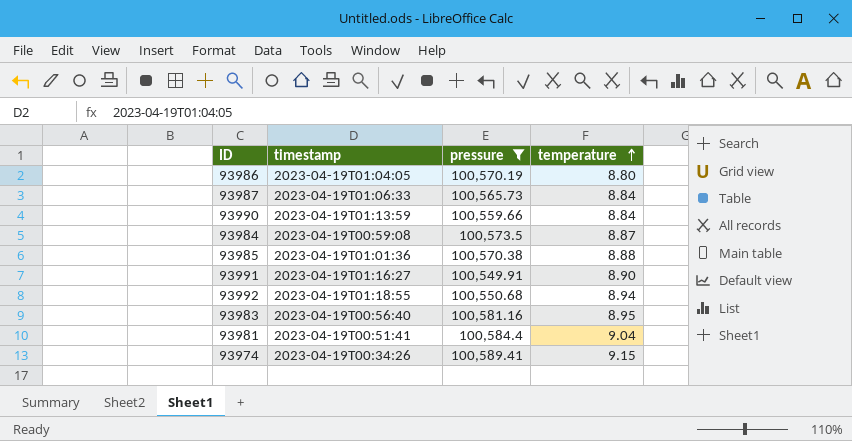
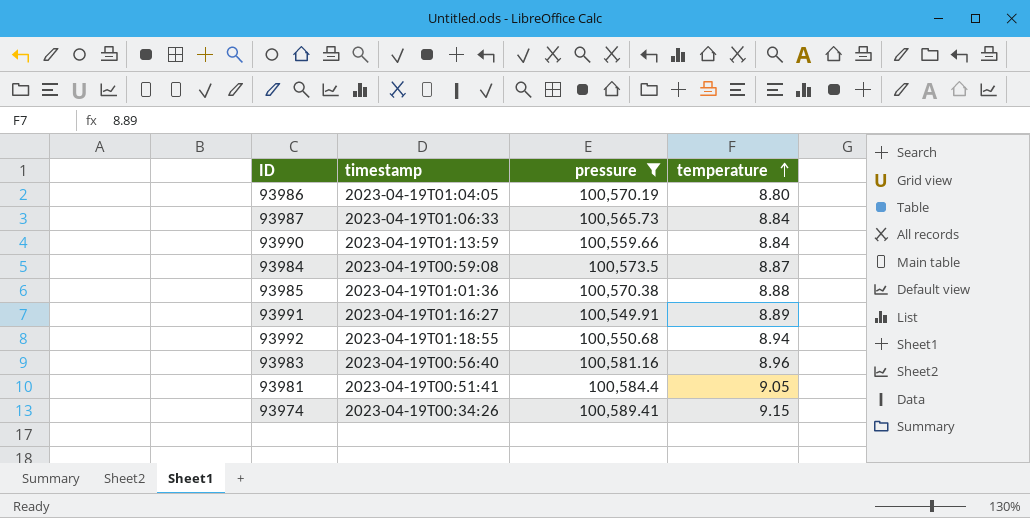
93991 | temperature: 8.90 -> 8.89
93983 | temperature: 8.95 -> 8.96
93981 | temperature: 9.04 -> 9.05

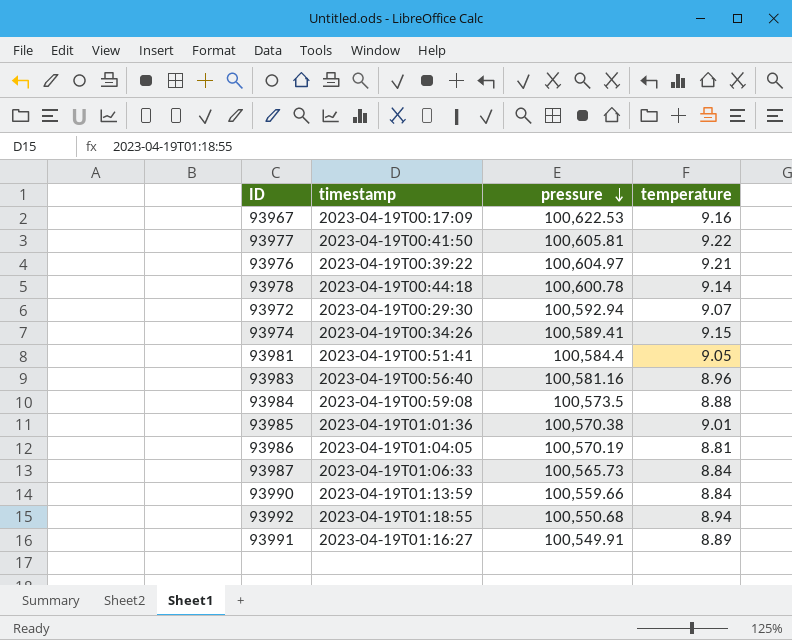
filter: pressure <= 100,589.41 -> none
row order: temperature ascending -> pressure descending
93984 | temperature: 8.87 -> 8.88
93985 | temperature: 8.88 -> 9.01
93986 | temperature: 8.80 -> 8.81

